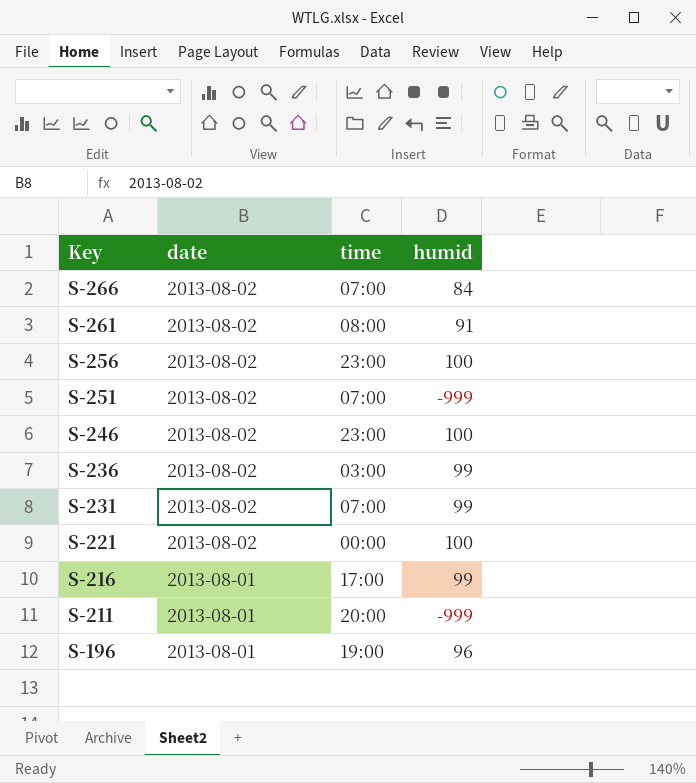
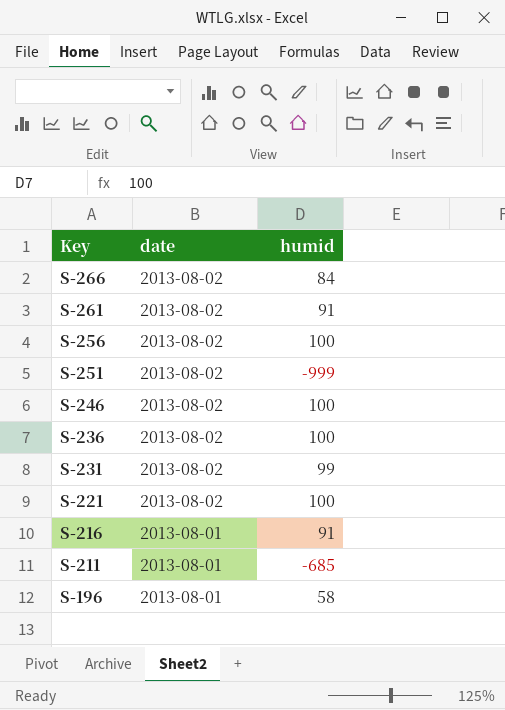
column time | position: 3 -> none
S-236 | humid: 99 -> 100
S-216 | humid: 99 -> 91
S-211 | humid: -999 -> -685
S-196 | humid: 96 -> 58

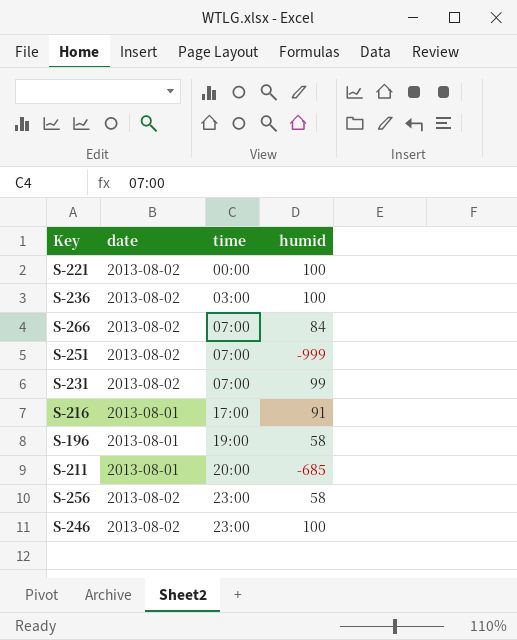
row order: Key descending -> time ascending
column time | position: none -> 3
row S-261: 2013-08-02 | 91 -> none
S-256 | humid: 100 -> 58

